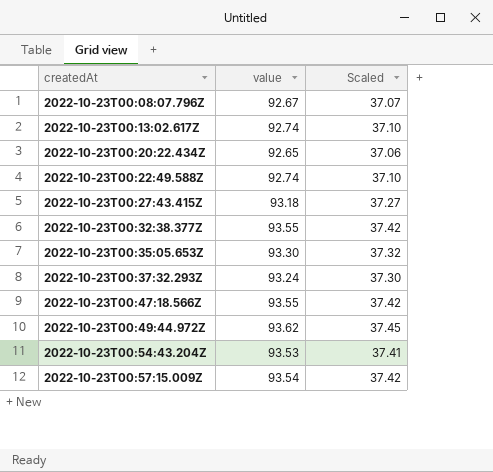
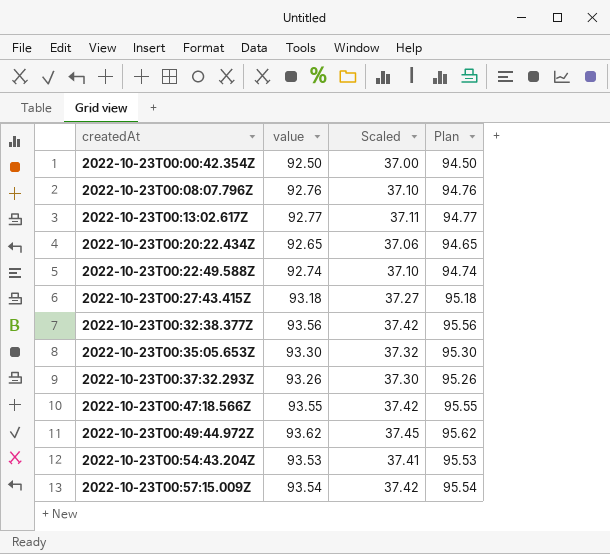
column Plan | formula: none -> [value] + 2
row 2022-10-23T00:00:42.354Z: none -> 92.50 | 37.00 | 94.50
2022-10-23T00:08:07.796Z | value: 92.67 -> 92.76
2022-10-23T00:08:07.796Z | Scaled: 37.07 -> 37.10
2022-10-23T00:13:02.617Z | value: 92.74 -> 92.77
2022-10-23T00:13:02.617Z | Scaled: 37.10 -> 37.11
2022-10-23T00:32:38.377Z | value: 93.55 -> 93.56
2022-10-23T00:37:32.293Z | value: 93.24 -> 93.26

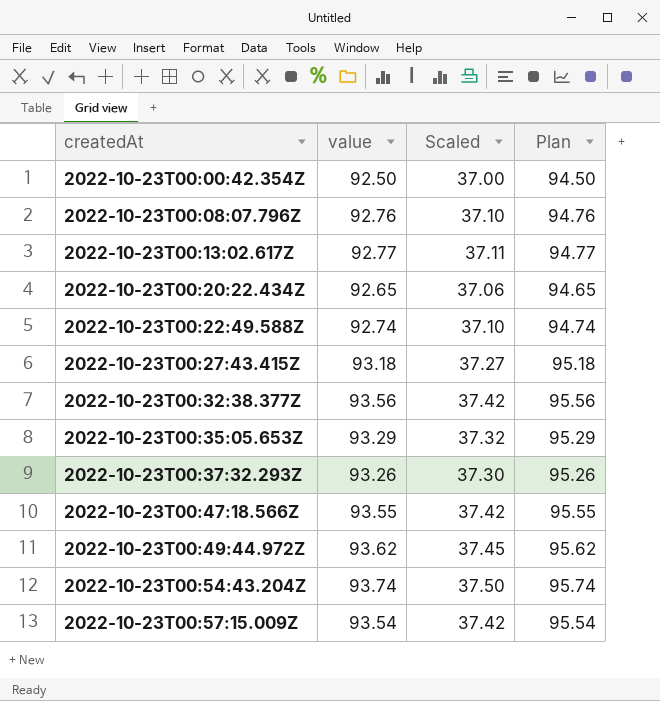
2022-10-23T00:35:05.653Z | value: 93.30 -> 93.29
2022-10-23T00:35:05.653Z | Plan: 95.30 -> 95.29
2022-10-23T00:54:43.204Z | value: 93.53 -> 93.74
2022-10-23T00:54:43.204Z | Scaled: 37.41 -> 37.50
2022-10-23T00:54:43.204Z | Plan: 95.53 -> 95.74

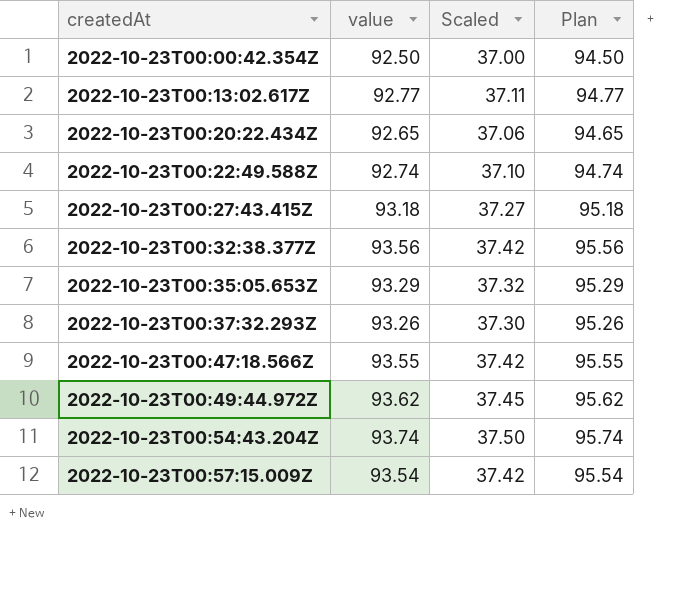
row 2022-10-23T00:08:07.796Z: 92.76 | 37.10 | 94.76 -> none

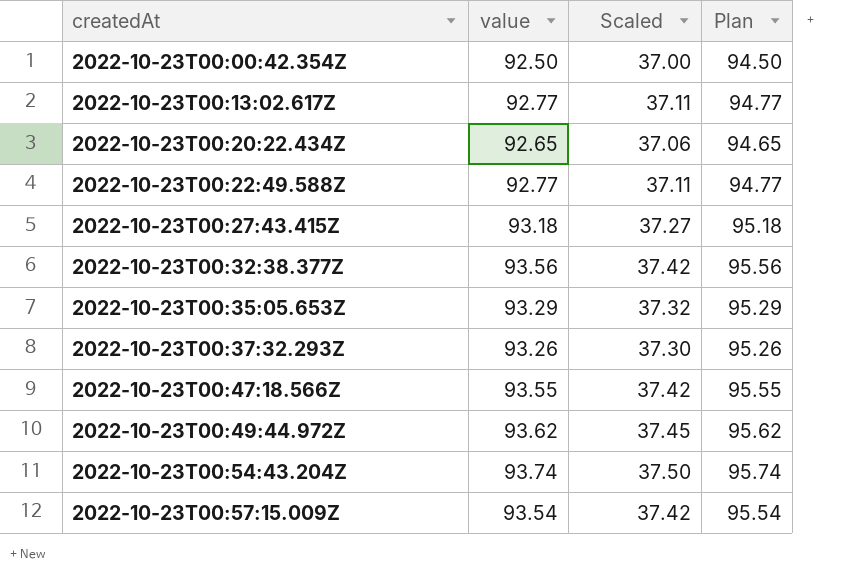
2022-10-23T00:22:49.588Z | value: 92.74 -> 92.77
2022-10-23T00:22:49.588Z | Scaled: 37.10 -> 37.11
2022-10-23T00:22:49.588Z | Plan: 94.74 -> 94.77

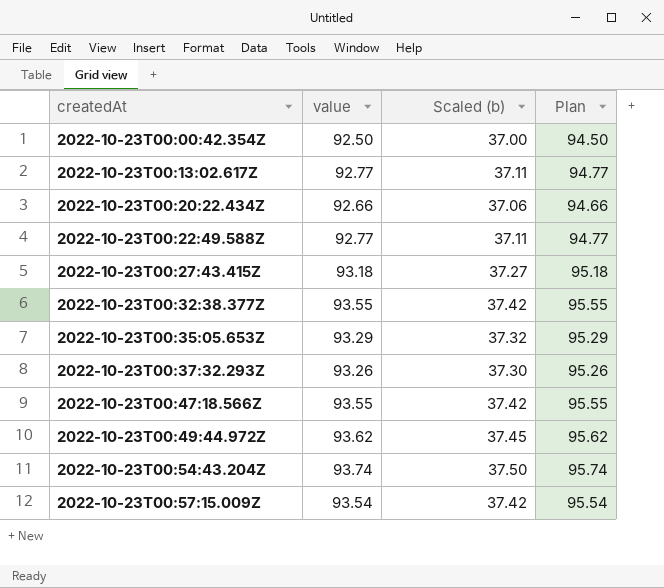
column name: Scaled -> Scaled (b)
2022-10-23T00:20:22.434Z | value: 92.65 -> 92.66
2022-10-23T00:20:22.434Z | Plan: 94.65 -> 94.66
2022-10-23T00:32:38.377Z | value: 93.56 -> 93.55
2022-10-23T00:32:38.377Z | Plan: 95.56 -> 95.55

